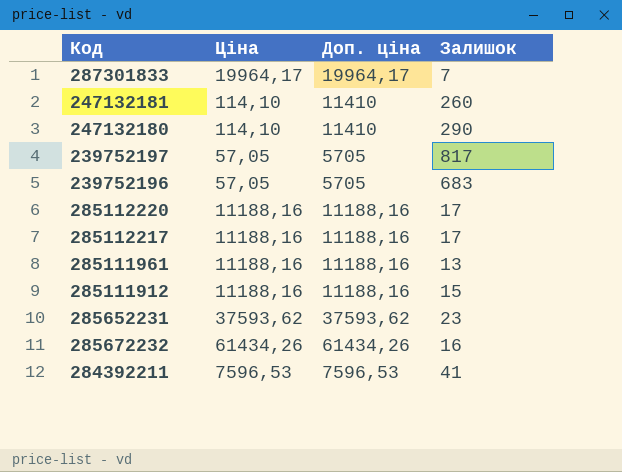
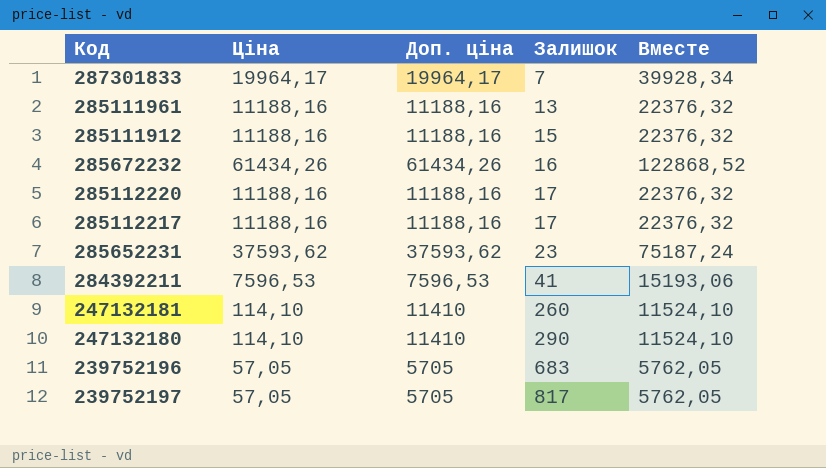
row order: none -> Залишок ascending
column Вместе | formula: none -> [Ціна] + [Доп. ціна]

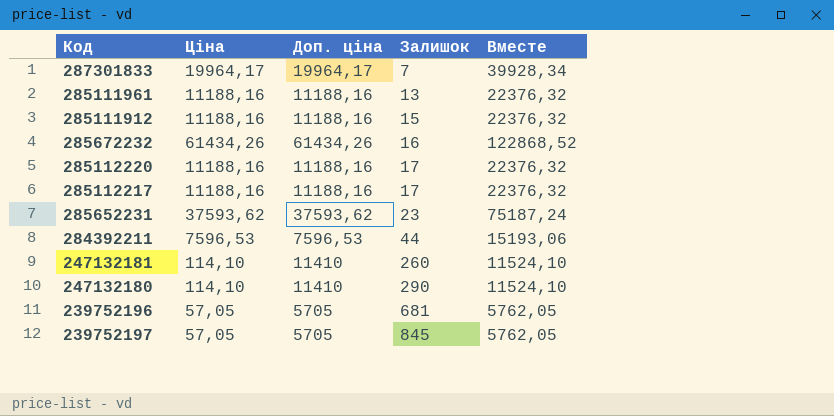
284392211 | Залишок: 41 -> 44
239752196 | Залишок: 683 -> 681
239752197 | Залишок: 817 -> 845

